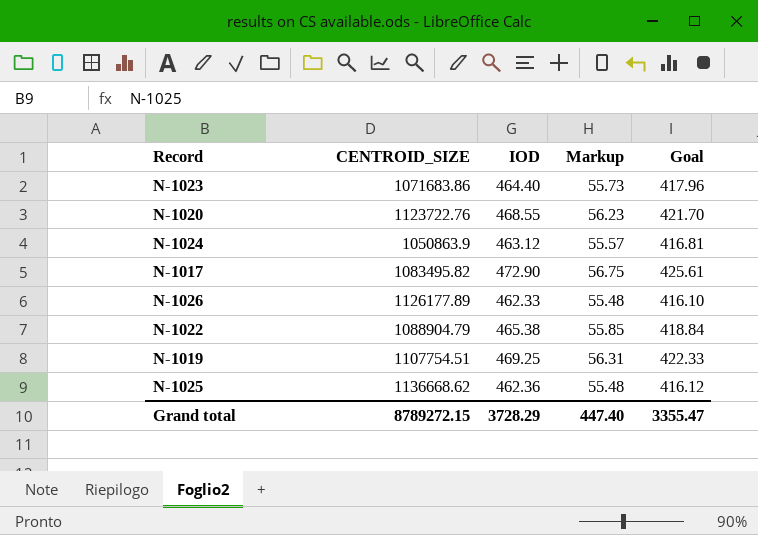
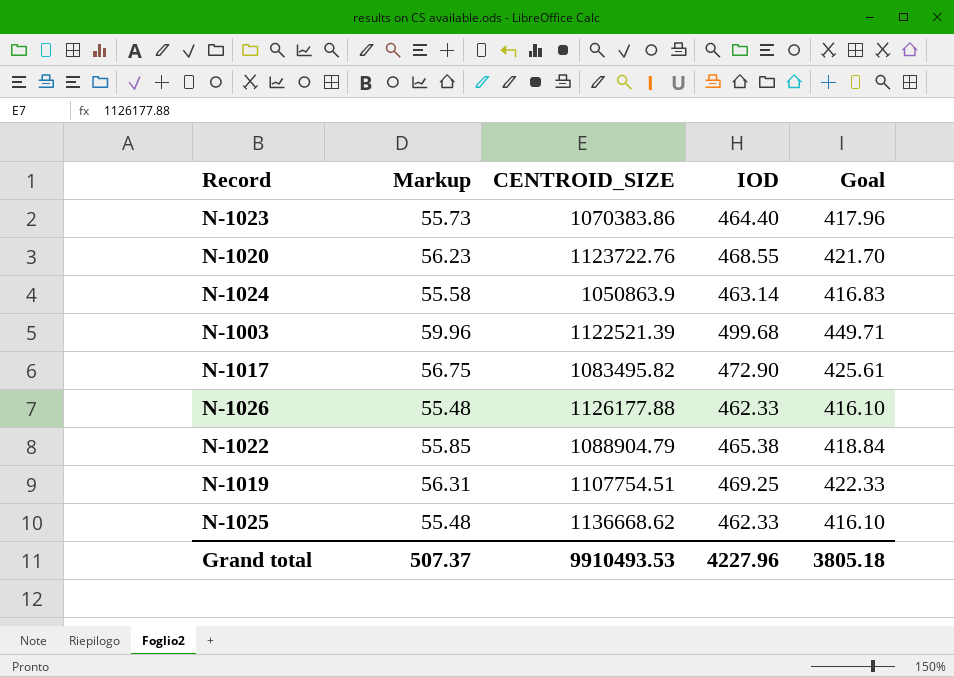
column Markup | position: 4 -> 2
N-1023 | CENTROID_SIZE: 1071683.86 -> 1070383.86
N-1024 | Markup: 55.57 -> 55.58
N-1024 | IOD: 463.12 -> 463.14
N-1024 | Goal: 416.81 -> 416.83
row N-1003: none -> 59.96 | 1122521.39 | 499.68 | 449.71
N-1026 | CENTROID_SIZE: 1126177.89 -> 1126177.88
N-1025 | IOD: 462.36 -> 462.33
N-1025 | Goal: 416.12 -> 416.10
Grand total | Markup: 447.40 -> 507.37
Grand total | CENTROID_SIZE: 8789272.15 -> 9910493.53
Grand total | IOD: 3728.29 -> 4227.96
Grand total | Goal: 3355.47 -> 3805.18

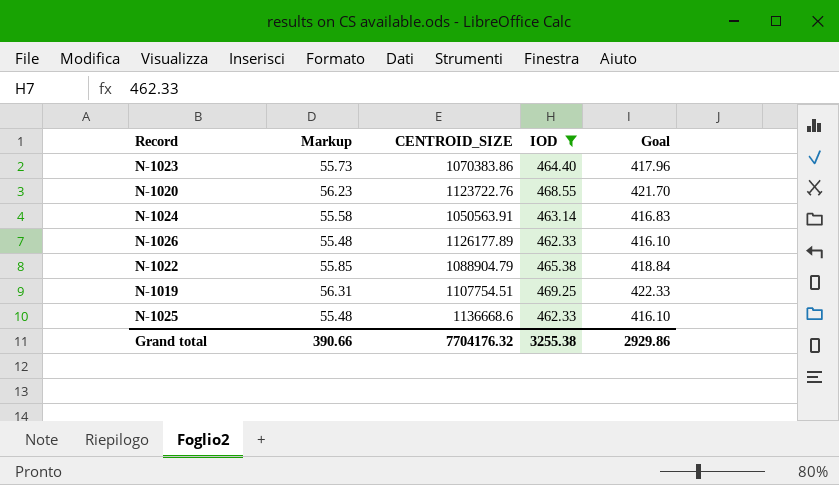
filter: none -> IOD <= 469.25
N-1024 | CENTROID_SIZE: 1050863.9 -> 1050563.91
N-1026 | CENTROID_SIZE: 1126177.88 -> 1126177.89
N-1025 | CENTROID_SIZE: 1136668.62 -> 1136668.6
Grand total | Markup: 507.37 -> 390.66
Grand total | CENTROID_SIZE: 9910493.53 -> 7704176.32
Grand total | IOD: 4227.96 -> 3255.38
Grand total | Goal: 3805.18 -> 2929.86

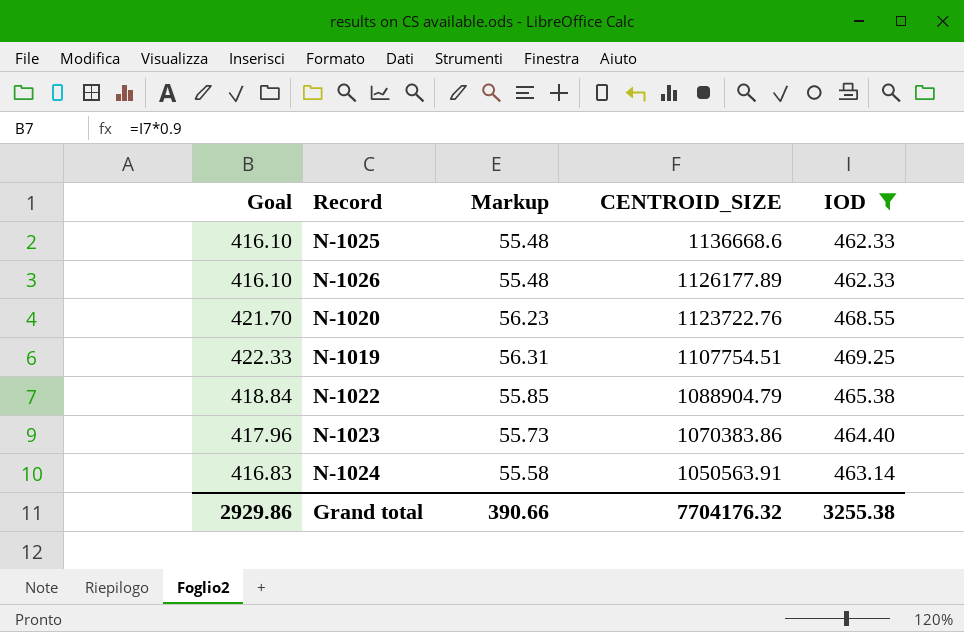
row order: none -> CENTROID_SIZE descending
column Goal | position: 5 -> 1

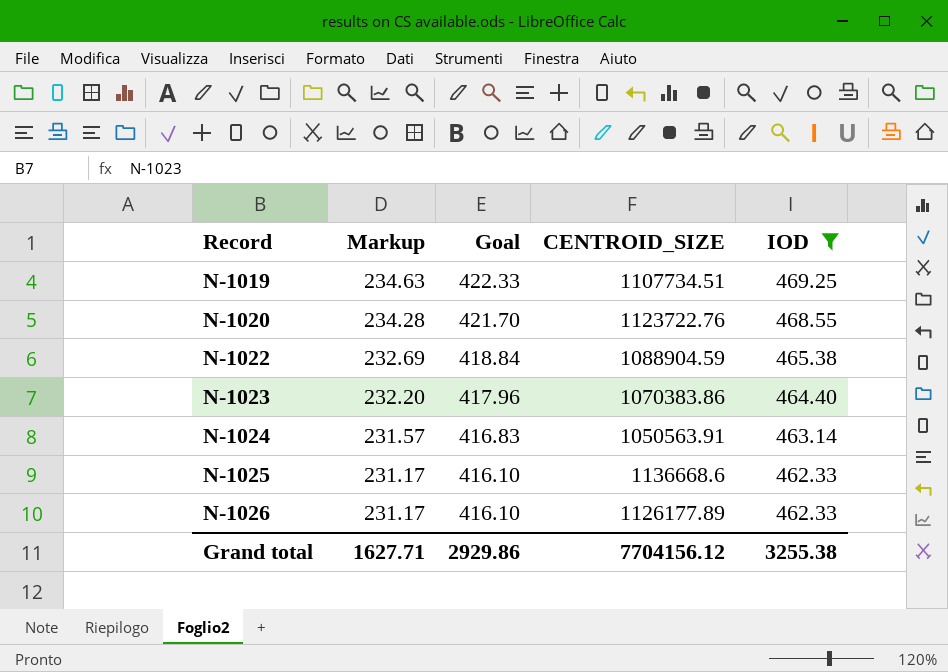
row order: CENTROID_SIZE descending -> Record ascending
column Markup | formula: [IOD] * 0.12 -> [IOD] * 0.5
column Goal | position: 1 -> 3
N-1019 | CENTROID_SIZE: 1107754.51 -> 1107734.51
N-1022 | CENTROID_SIZE: 1088904.79 -> 1088904.59
Grand total | Markup: 390.66 -> 1627.71
Grand total | CENTROID_SIZE: 7704176.32 -> 7704156.12

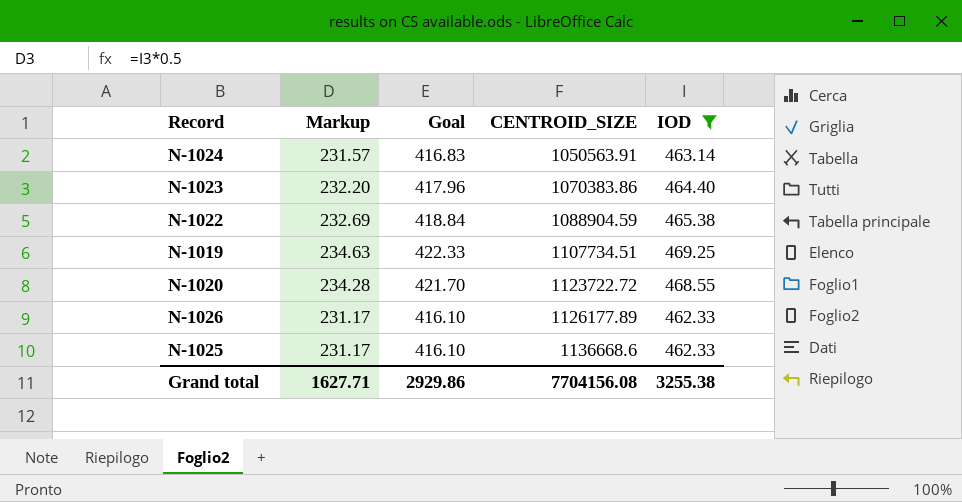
row order: Record ascending -> CENTROID_SIZE ascending
N-1020 | CENTROID_SIZE: 1123722.76 -> 1123722.72
Grand total | CENTROID_SIZE: 7704156.12 -> 7704156.08

